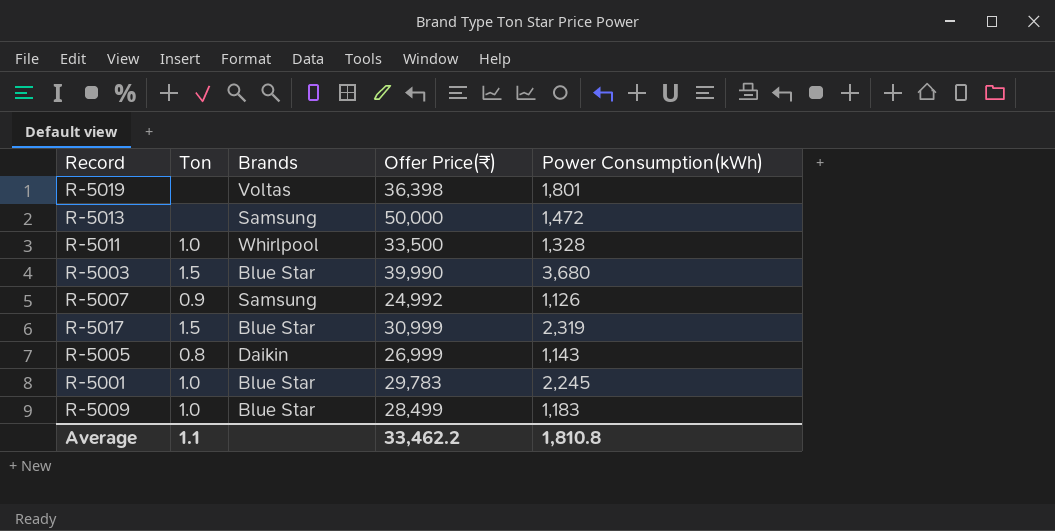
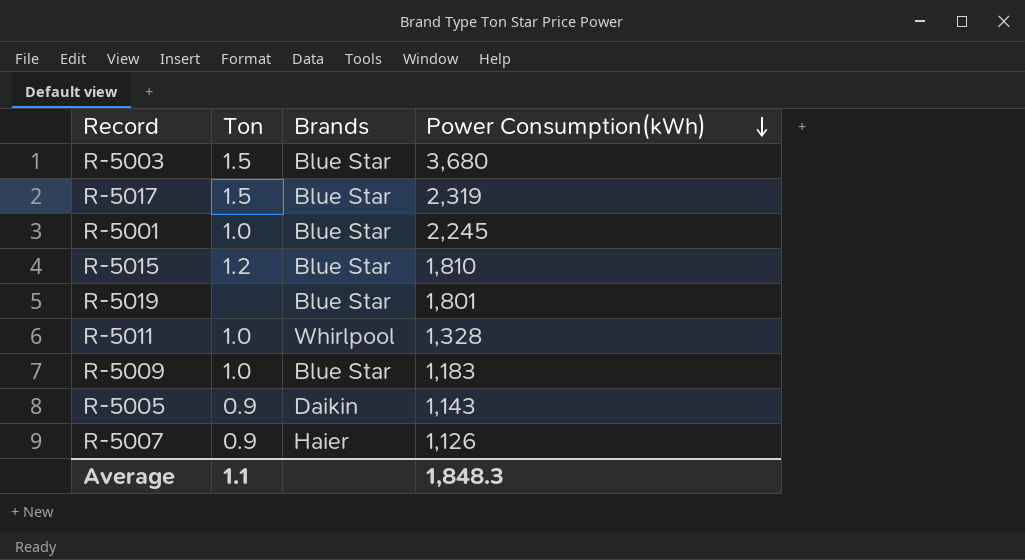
row order: none -> Power Consumption(kWh) descending
column Offer Price(₹) | position: 4 -> none
row R-5013: none | Samsung | 50,000 | 1,472 -> none
row R-5015: none -> 1.2 | Blue Star | 1,810
R-5019 | Brands: Voltas -> Blue Star
R-5005 | Ton: 0.8 -> 0.9
R-5007 | Brands: Samsung -> Haier
Average | Power Consumption(kWh): 1,810.8 -> 1,848.3

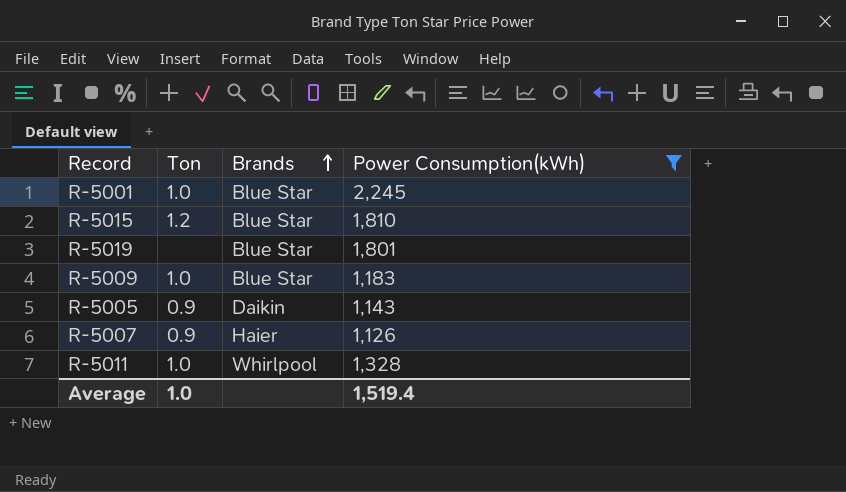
filter: none -> Power Consumption(kWh) <= 2,245
row order: Power Consumption(kWh) descending -> Brands ascending
Average | Ton: 1.1 -> 1.0
Average | Power Consumption(kWh): 1,848.3 -> 1,519.4

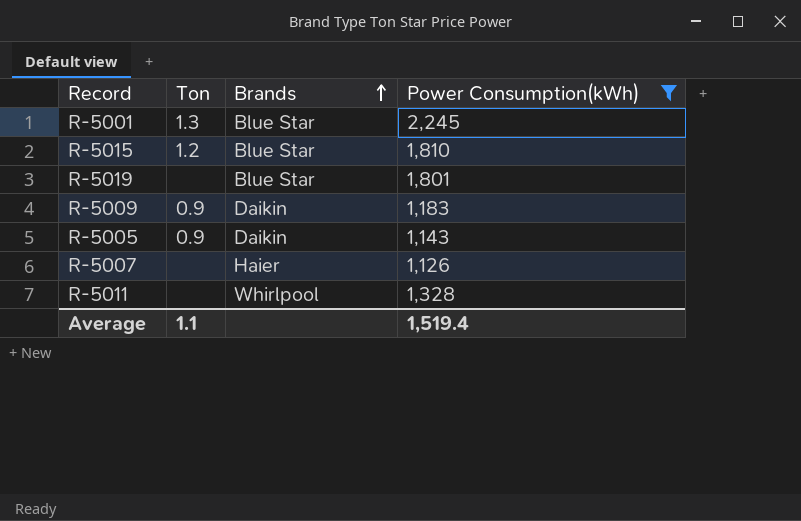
R-5001 | Ton: 1.0 -> 1.3
R-5009 | Ton: 1.0 -> 0.9
R-5009 | Brands: Blue Star -> Daikin
R-5007 | Ton: 0.9 -> none
R-5011 | Ton: 1.0 -> none
Average | Ton: 1.0 -> 1.1

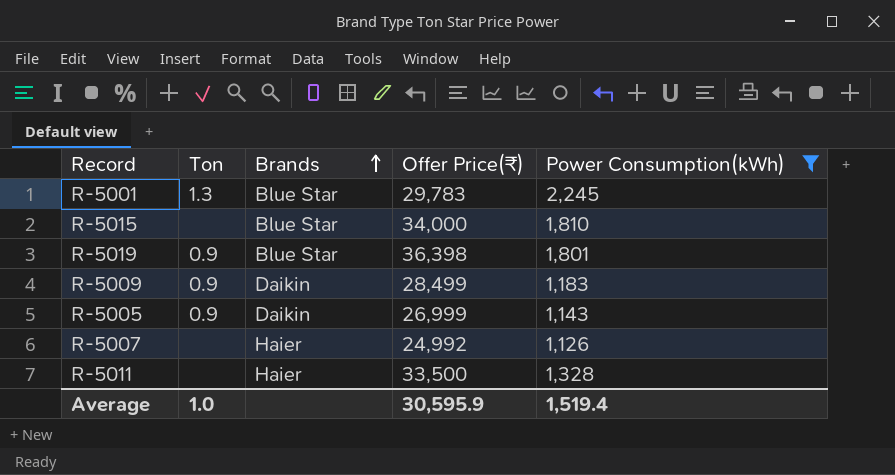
column Offer Price(₹) | position: none -> 4
R-5015 | Ton: 1.2 -> none
R-5019 | Ton: none -> 0.9
R-5011 | Brands: Whirlpool -> Haier
Average | Ton: 1.1 -> 1.0

